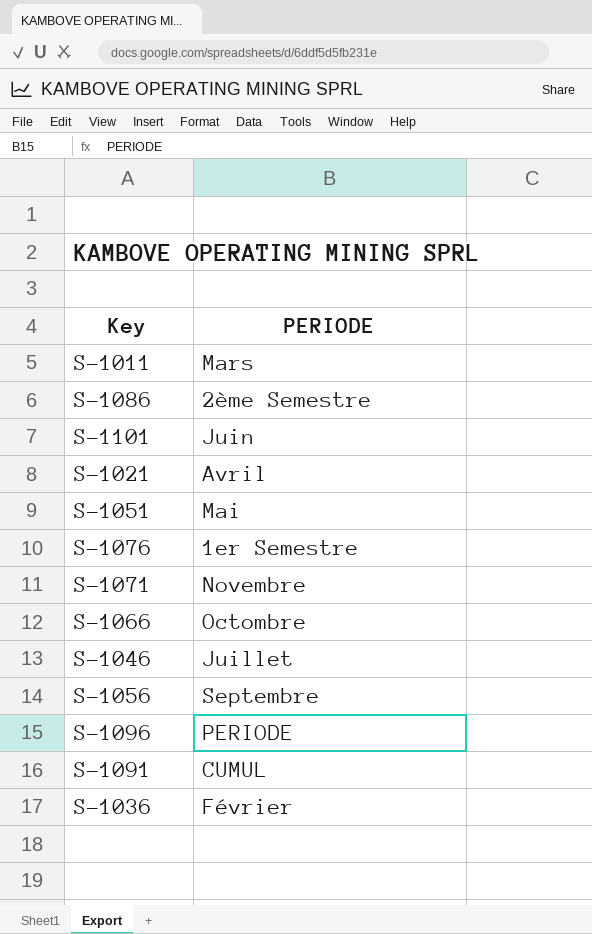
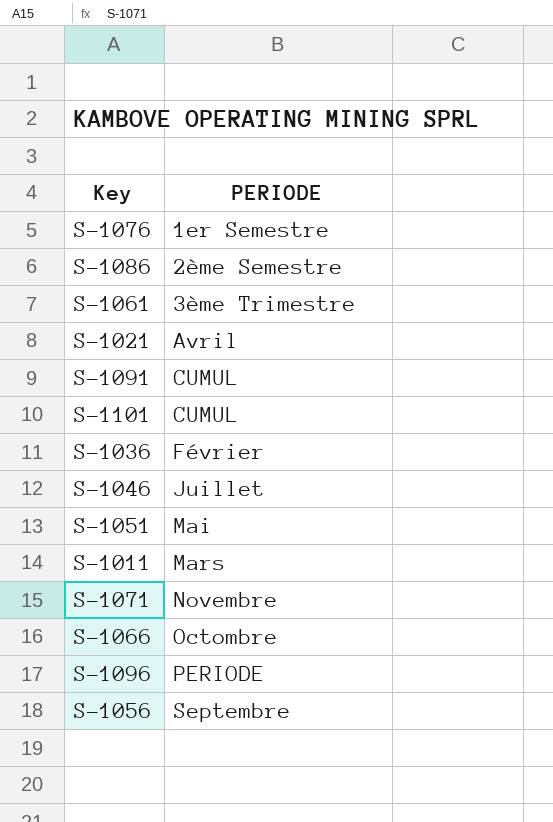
row order: none -> PERIODE ascending
row S-1061: none -> 3ème Trimestre
S-1101 | PERIODE: Juin -> CUMUL

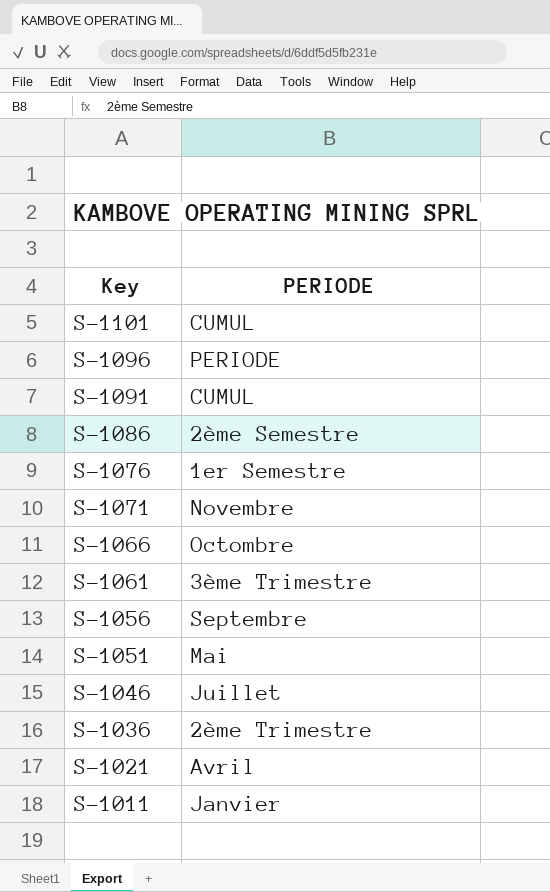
row order: PERIODE ascending -> Key descending
S-1036 | PERIODE: Février -> 2ème Trimestre
S-1011 | PERIODE: Mars -> Janvier

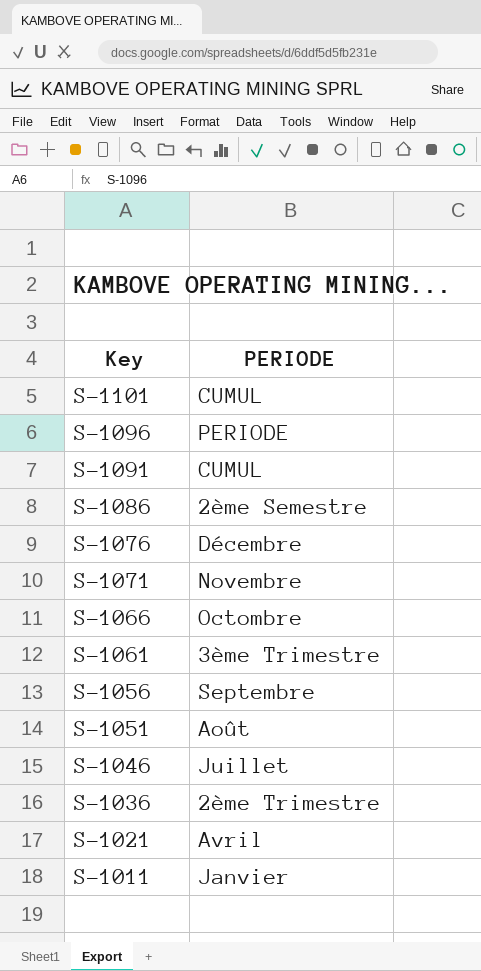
S-1076 | PERIODE: 1er Semestre -> Décembre
S-1051 | PERIODE: Mai -> Août

